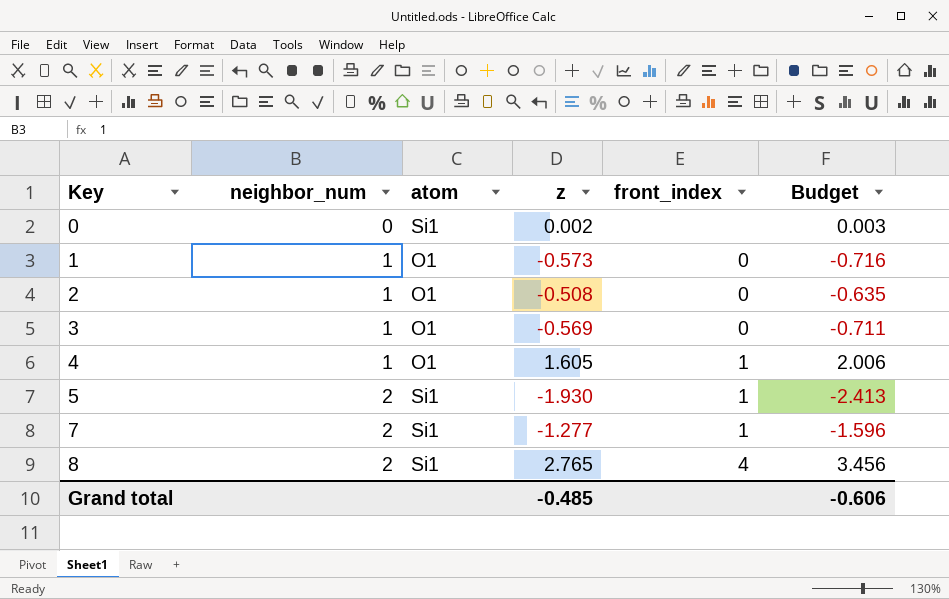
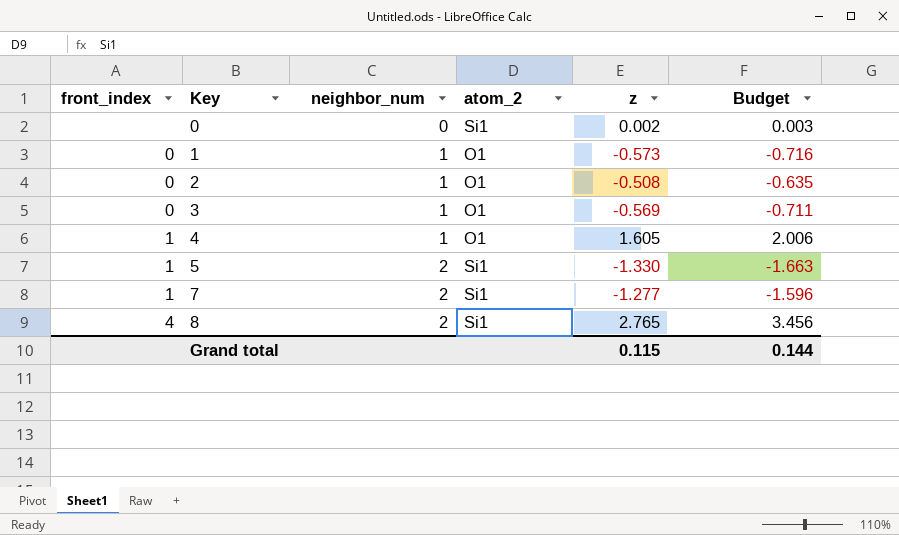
column front_index | position: 5 -> 1
column name: atom -> atom_2
5 | z: -1.930 -> -1.330
5 | Budget: -2.413 -> -1.663
Grand total | z: -0.485 -> 0.115
Grand total | Budget: -0.606 -> 0.144

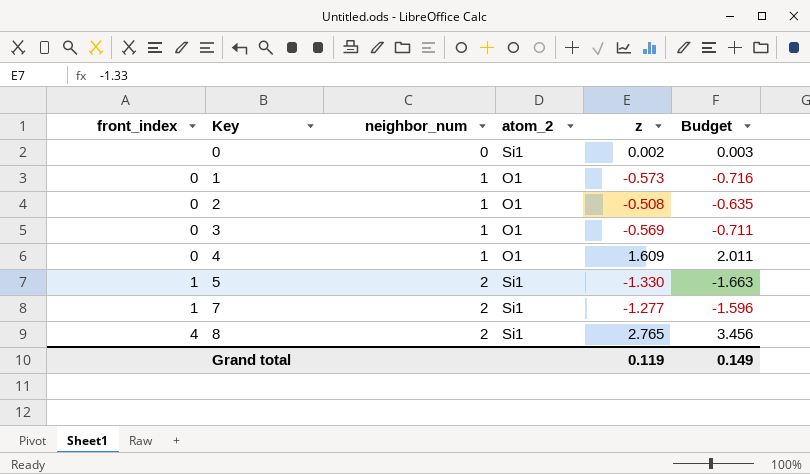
4 | front_index: 1 -> 0
4 | z: 1.605 -> 1.609
4 | Budget: 2.006 -> 2.011
Grand total | z: 0.115 -> 0.119
Grand total | Budget: 0.144 -> 0.149

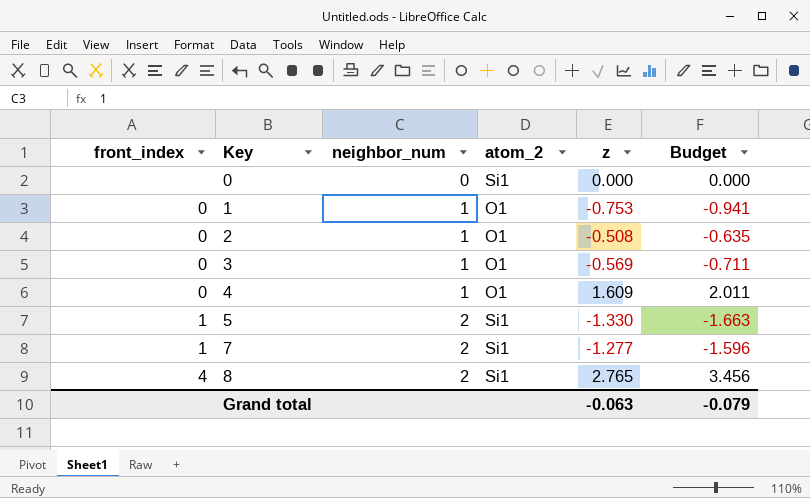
0 | z: 0.002 -> 0.000
0 | Budget: 0.003 -> 0.000
1 | z: -0.573 -> -0.753
1 | Budget: -0.716 -> -0.941
Grand total | z: 0.119 -> -0.063
Grand total | Budget: 0.149 -> -0.079

